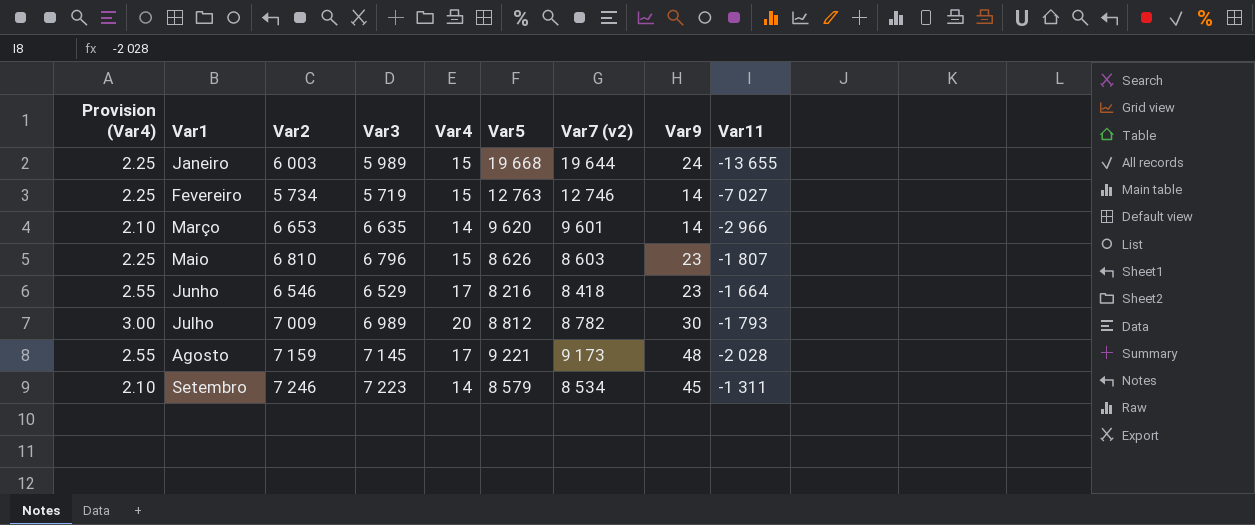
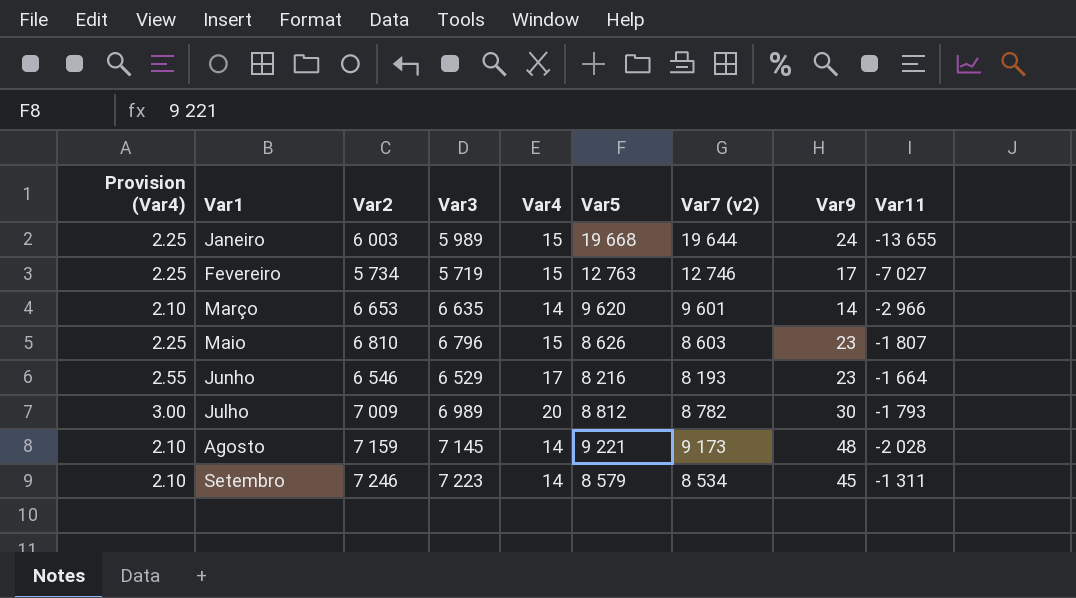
Fevereiro | Var9: 14 -> 17
Junho | Var7 (v2): 8 418 -> 8 193
Agosto | Provision (Var4): 2.55 -> 2.10
Agosto | Var4: 17 -> 14

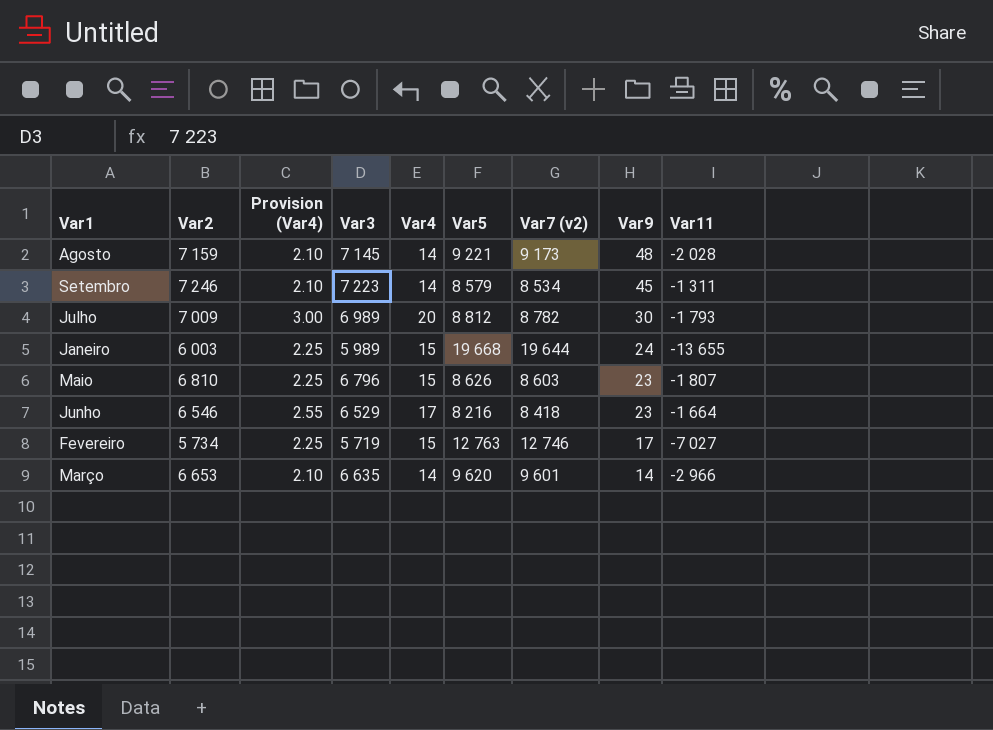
row order: Var1 ascending -> Var9 descending
column Provision (Var4) | position: 1 -> 3
Junho | Var7 (v2): 8 193 -> 8 418

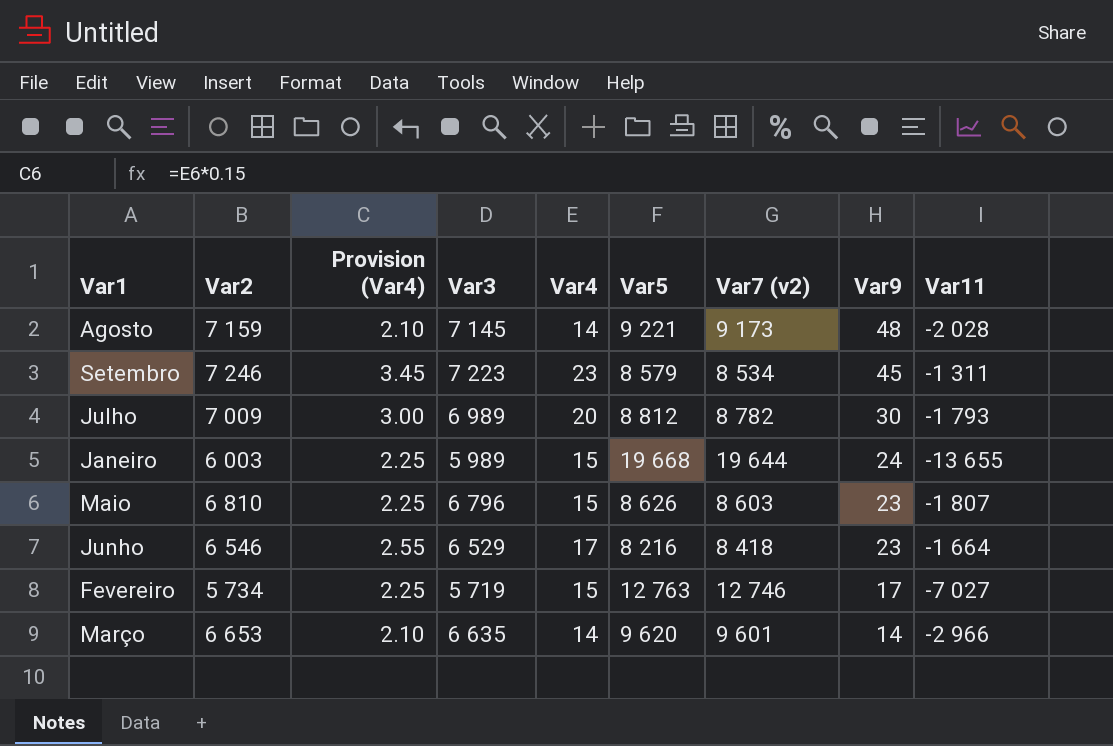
Setembro | Provision (Var4): 2.10 -> 3.45
Setembro | Var4: 14 -> 23

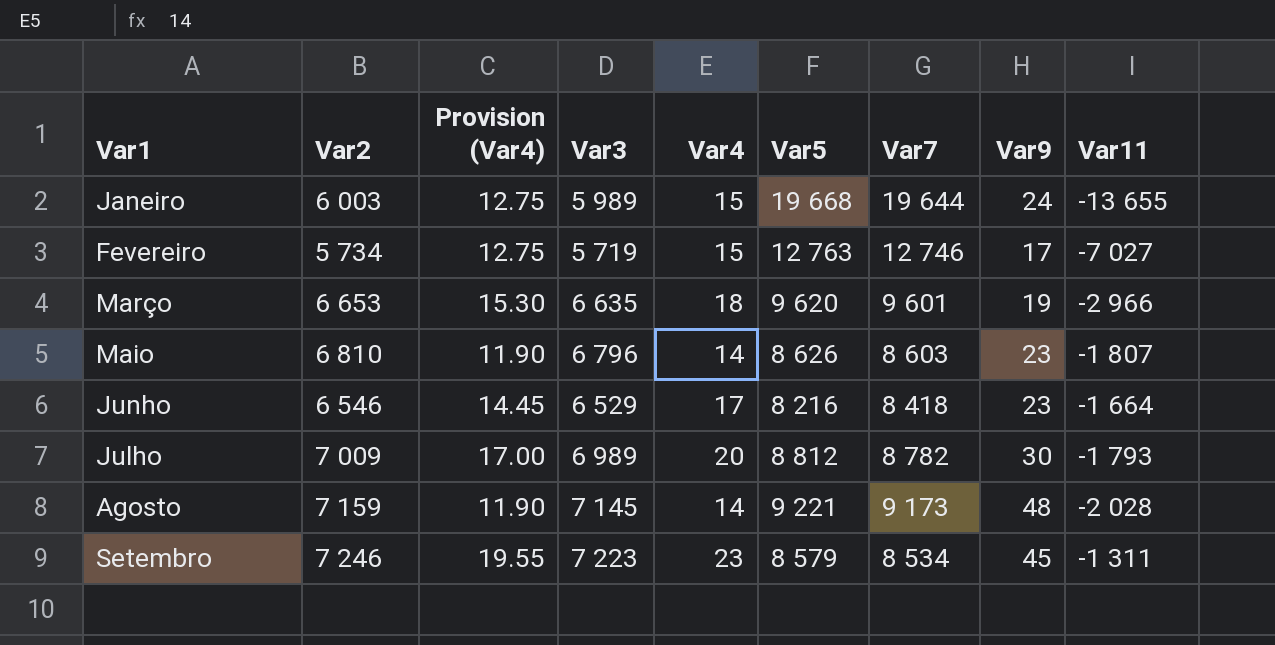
row order: Var9 descending -> Var1 ascending
column Provision (Var4) | formula: [Var4] * 0.15 -> [Var4] * 0.85
column name: Var7 (v2) -> Var7
Março | Var4: 14 -> 18
Março | Var9: 14 -> 19
Maio | Var4: 15 -> 14

